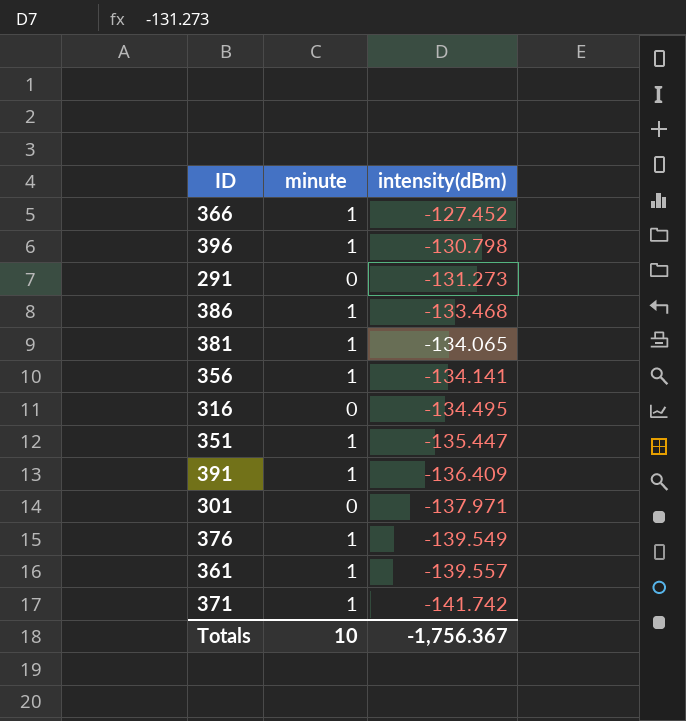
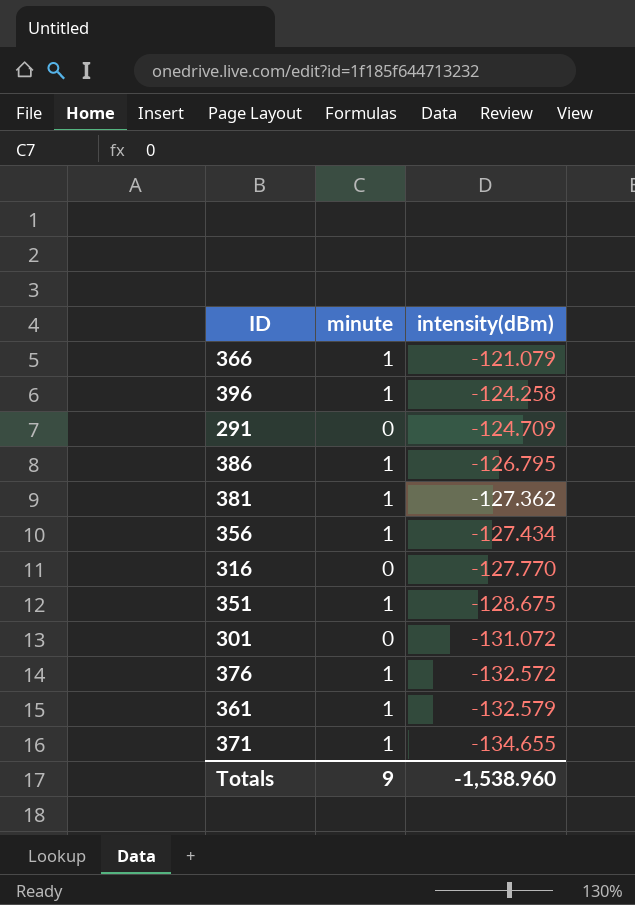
row 391: 1 | -136.409 -> none
366 | intensity(dBm): -127.452 -> -121.079
396 | intensity(dBm): -130.798 -> -124.258
291 | intensity(dBm): -131.273 -> -124.709
386 | intensity(dBm): -133.468 -> -126.795
381 | intensity(dBm): -134.065 -> -127.362
356 | intensity(dBm): -134.141 -> -127.434
316 | intensity(dBm): -134.495 -> -127.770
351 | intensity(dBm): -135.447 -> -128.675
301 | intensity(dBm): -137.971 -> -131.072
376 | intensity(dBm): -139.549 -> -132.572
361 | intensity(dBm): -139.557 -> -132.579
371 | intensity(dBm): -141.742 -> -134.655
Totals | minute: 10 -> 9
Totals | intensity(dBm): -1,756.367 -> -1,538.960

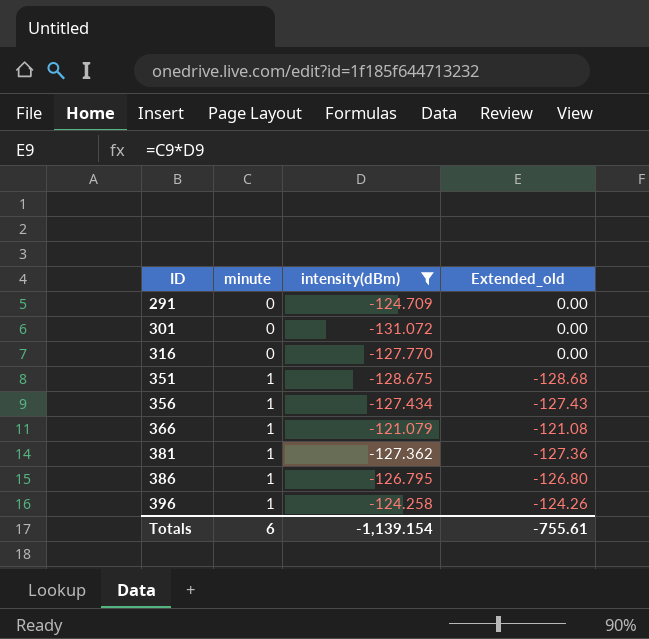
filter: none -> intensity(dBm) >= -131.072
row order: intensity(dBm) descending -> ID ascending
column Extended_old | formula: none -> [minute] * [intensity(dBm)]
Totals | minute: 9 -> 6
Totals | intensity(dBm): -1,538.960 -> -1,139.154

